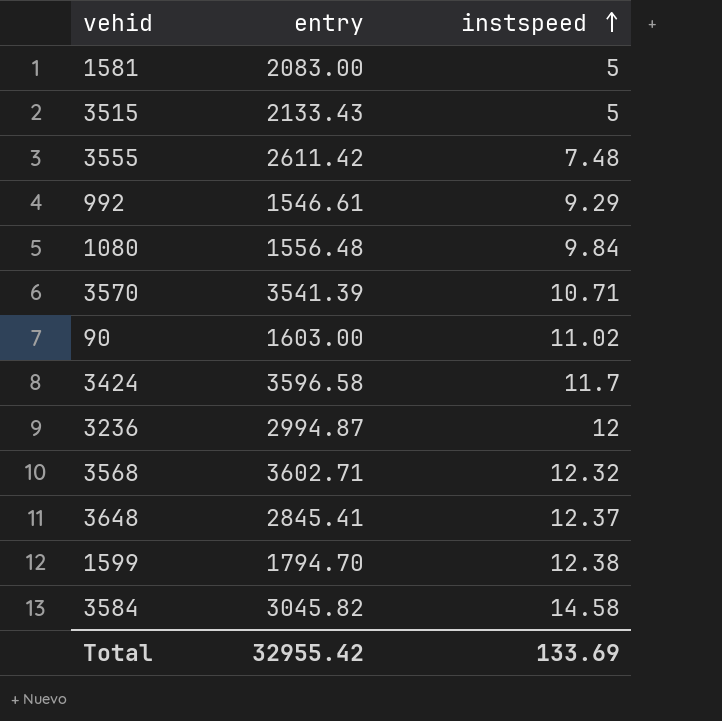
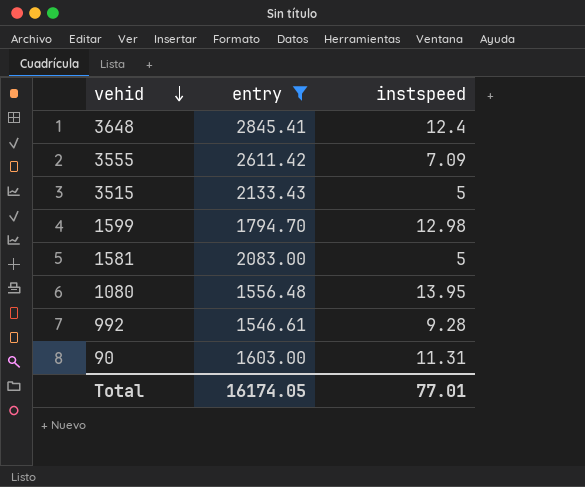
filter: none -> entry <= 2845.41
row order: instspeed ascending -> vehid descending
3648 | instspeed: 12.37 -> 12.4
3555 | instspeed: 7.48 -> 7.09
1599 | instspeed: 12.38 -> 12.98
1080 | instspeed: 9.84 -> 13.95
992 | instspeed: 9.29 -> 9.28
90 | instspeed: 11.02 -> 11.31
Total | entry: 32955.42 -> 16174.05
Total | instspeed: 133.69 -> 77.01

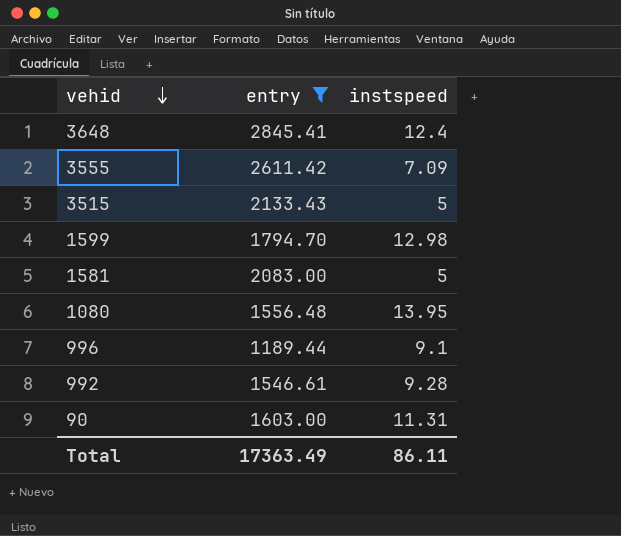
row 996: none -> 1189.44 | 9.1
Total | entry: 16174.05 -> 17363.49
Total | instspeed: 77.01 -> 86.11

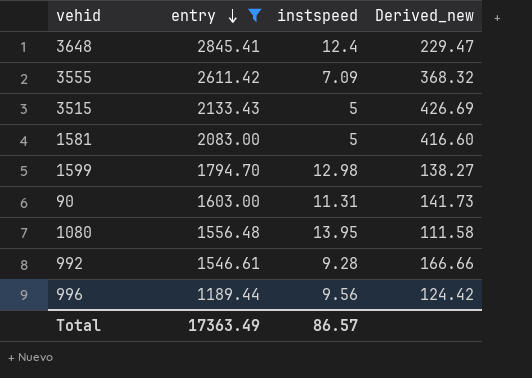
row order: vehid descending -> entry descending
column Derived_new | formula: none -> [entry] / [instspeed]
996 | instspeed: 9.1 -> 9.56
Total | instspeed: 86.11 -> 86.57

